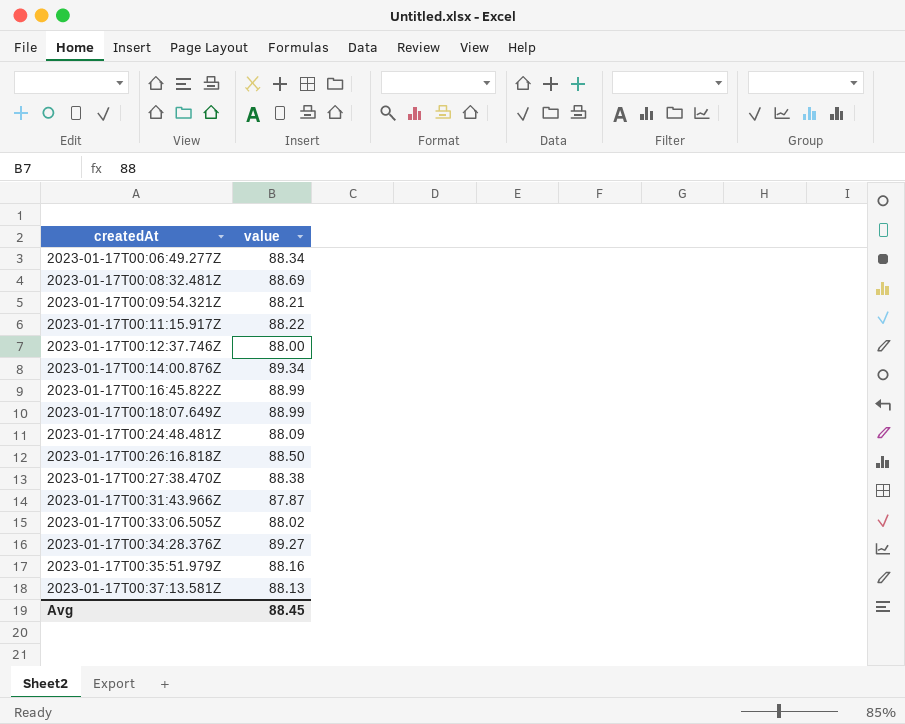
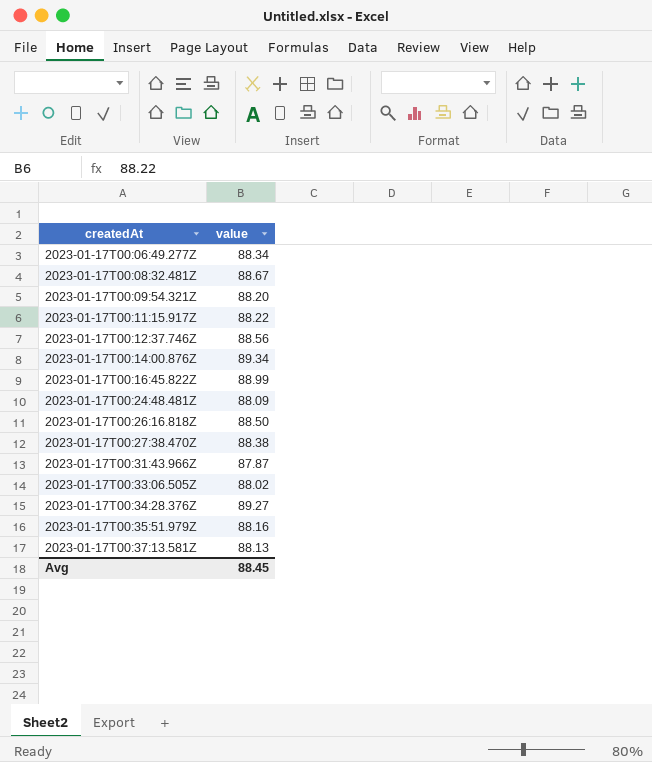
row 2023-01-17T00:18:07.649Z: 88.99 -> none
2023-01-17T00:08:32.481Z | value: 88.69 -> 88.67
2023-01-17T00:09:54.321Z | value: 88.21 -> 88.20
2023-01-17T00:12:37.746Z | value: 88.00 -> 88.56

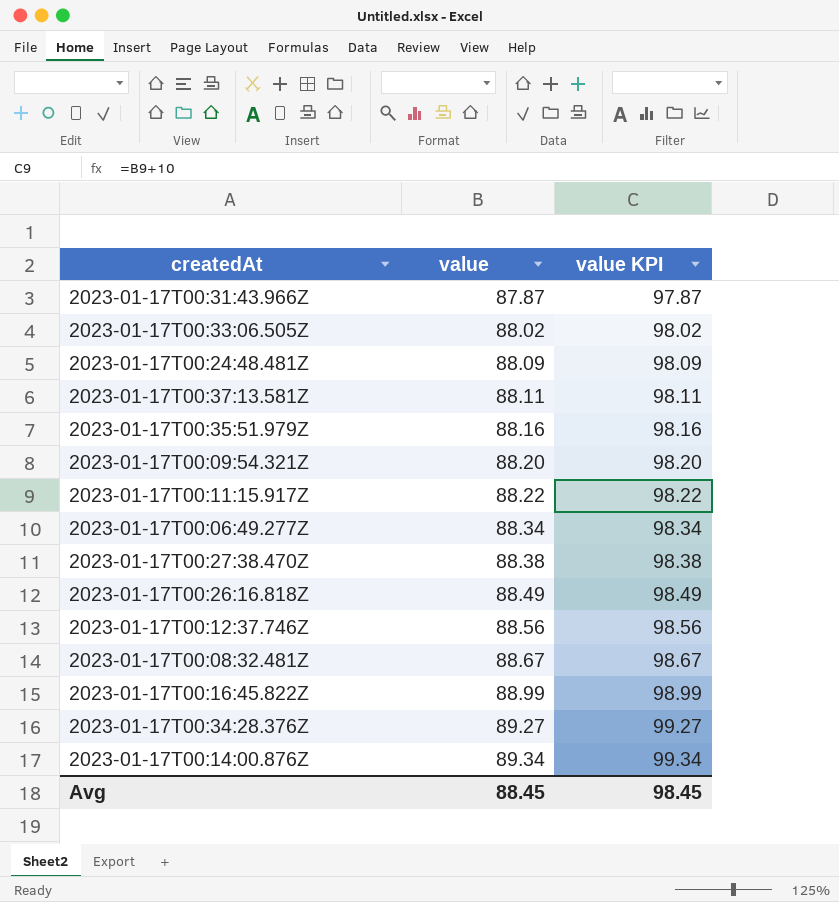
row order: createdAt ascending -> value ascending
column value KPI | formula: none -> [value] + 10
2023-01-17T00:37:13.581Z | value: 88.13 -> 88.11
2023-01-17T00:26:16.818Z | value: 88.50 -> 88.49

